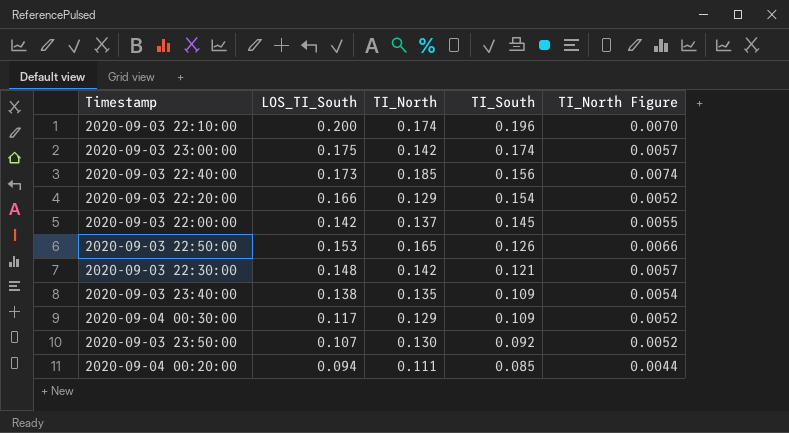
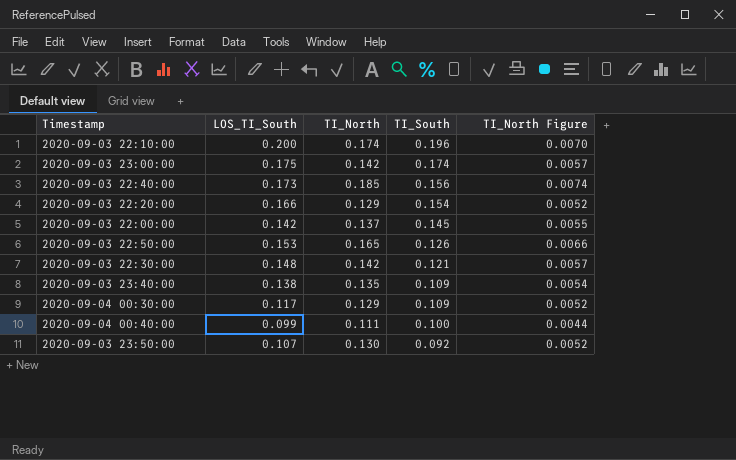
row 2020-09-04 00:20:00: 0.094 | 0.111 | 0.085 | 0.0044 -> none
row 2020-09-04 00:40:00: none -> 0.099 | 0.111 | 0.100 | 0.0044

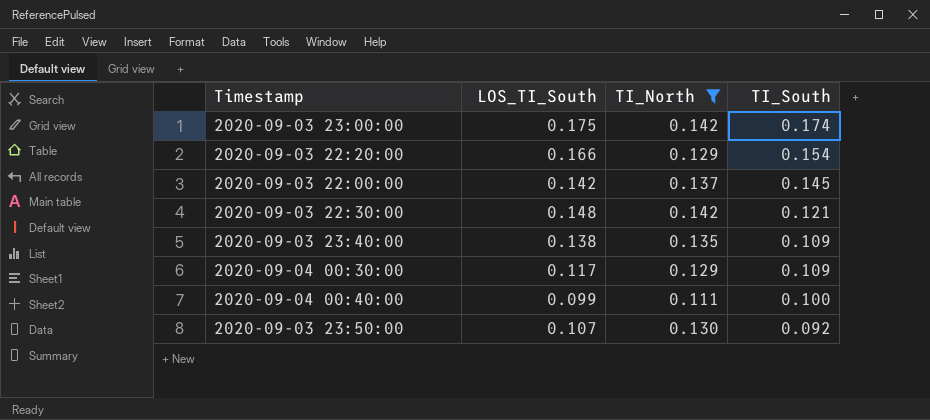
filter: none -> TI_North <= 0.142
column TI_North Figure | formula: [TI_North] * 0.04 -> none

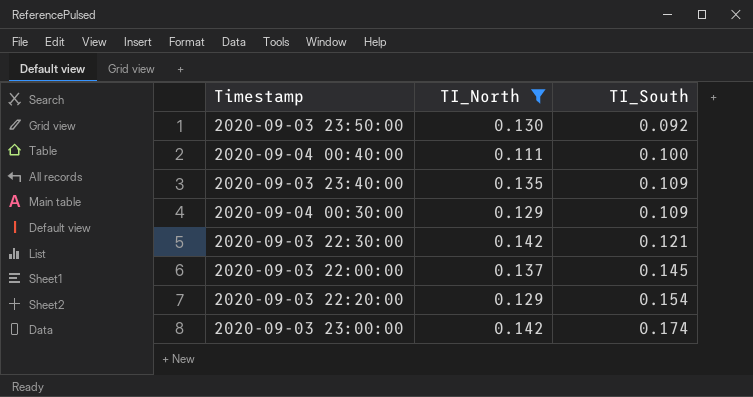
row order: TI_South descending -> TI_South ascending
column LOS_TI_South | position: 2 -> none

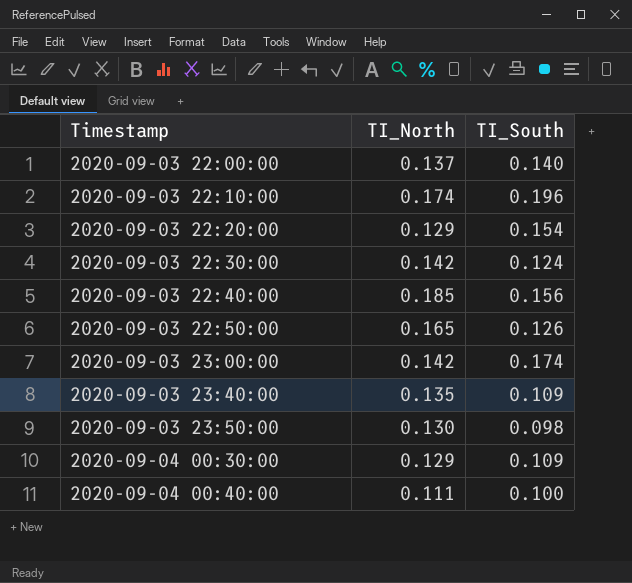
filter: TI_North <= 0.142 -> none
row order: TI_South ascending -> Timestamp ascending
2020-09-03 22:00:00 | TI_South: 0.145 -> 0.140
2020-09-03 22:30:00 | TI_South: 0.121 -> 0.124
2020-09-03 23:50:00 | TI_South: 0.092 -> 0.098

